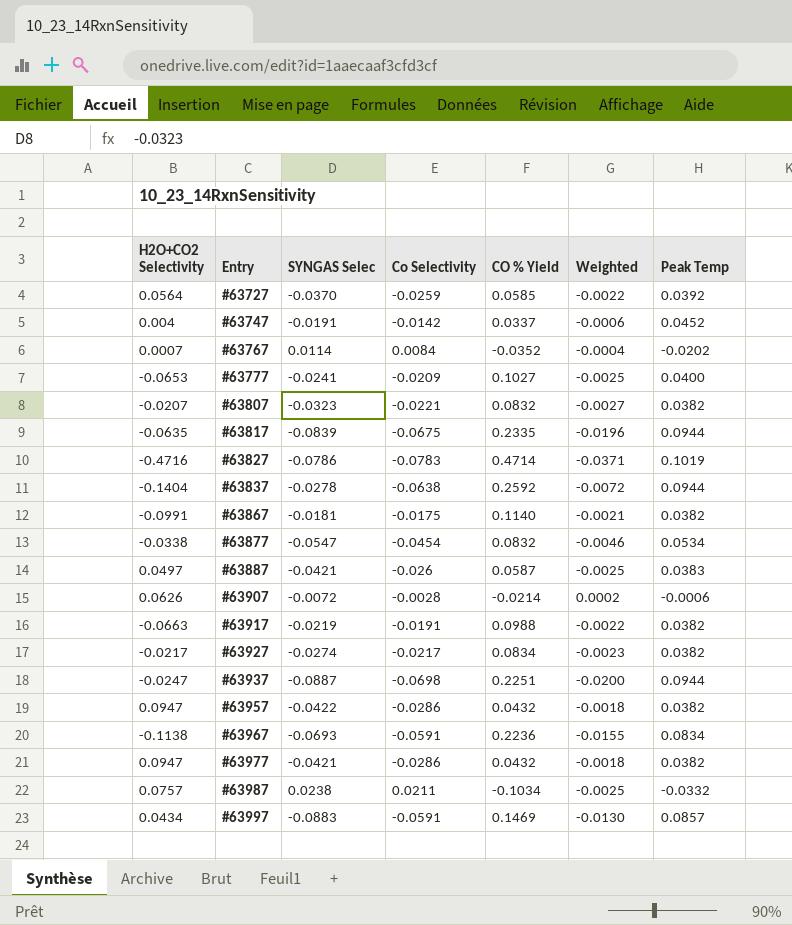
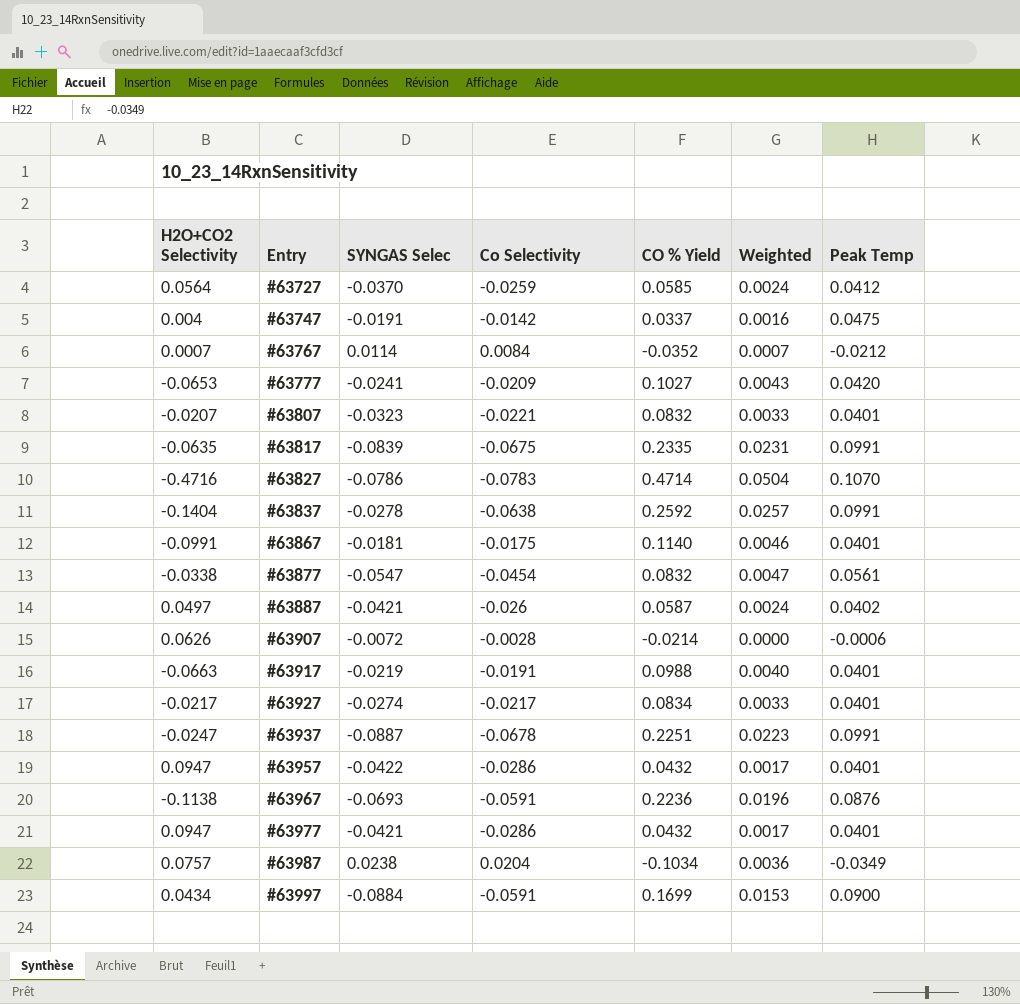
column Weighted | formula: [SYNGAS Selec] * [CO % Yield] -> [CO % Yield] * [Peak Temp]
#63727 | Peak Temp: 0.0392 -> 0.0412
#63747 | Peak Temp: 0.0452 -> 0.0475
#63767 | Peak Temp: -0.0202 -> -0.0212
#63777 | Peak Temp: 0.0400 -> 0.0420
#63807 | Peak Temp: 0.0382 -> 0.0401
#63817 | Peak Temp: 0.0944 -> 0.0991
#63827 | Peak Temp: 0.1019 -> 0.1070
#63837 | Peak Temp: 0.0944 -> 0.0991
#63867 | Peak Temp: 0.0382 -> 0.0401
#63877 | Peak Temp: 0.0534 -> 0.0561
#63887 | Peak Temp: 0.0383 -> 0.0402
#63917 | Peak Temp: 0.0382 -> 0.0401
#63927 | Peak Temp: 0.0382 -> 0.0401
#63937 | Co Selectivity: -0.0698 -> -0.0678
#63937 | Peak Temp: 0.0944 -> 0.0991
#63957 | Peak Temp: 0.0382 -> 0.0401
#63967 | Peak Temp: 0.0834 -> 0.0876
#63977 | Peak Temp: 0.0382 -> 0.0401
#63987 | Co Selectivity: 0.0211 -> 0.0204
#63987 | Peak Temp: -0.0332 -> -0.0349
#63997 | SYNGAS Selec: -0.0883 -> -0.0884
#63997 | CO % Yield: 0.1469 -> 0.1699
#63997 | Peak Temp: 0.0857 -> 0.0900

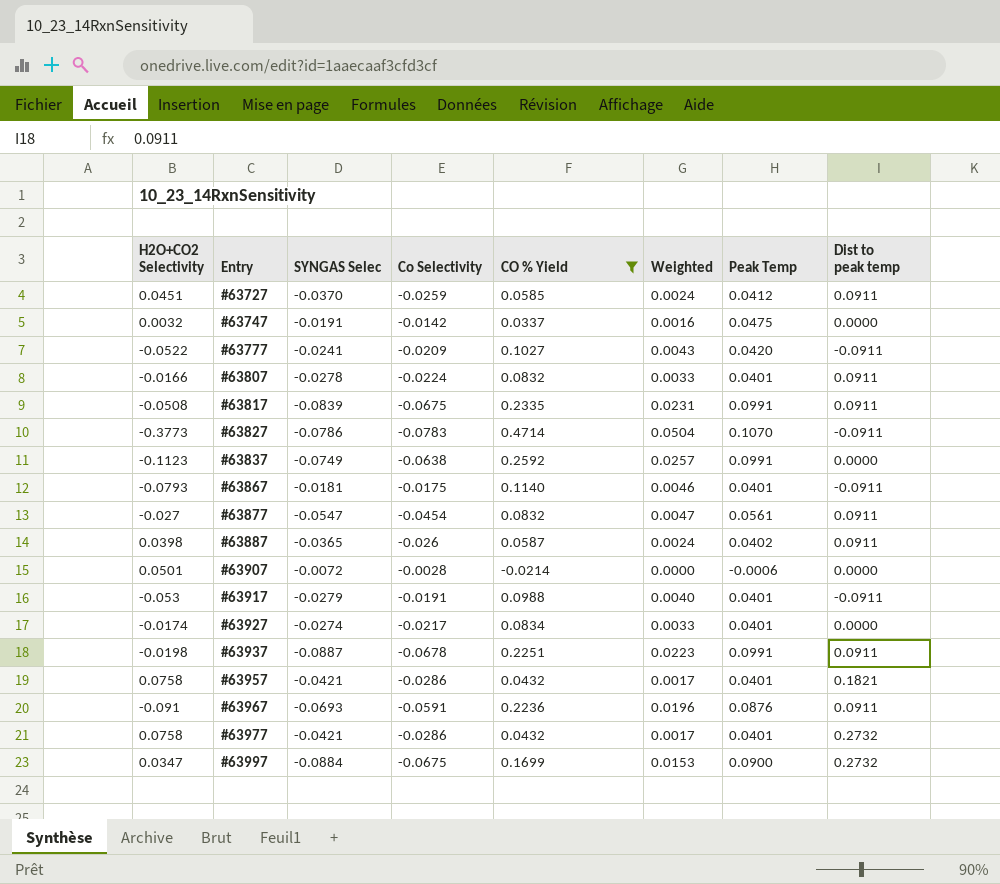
filter: none -> CO % Yield >= -0.0214
column Dist to peak temp | position: none -> 8
#63727 | H2O+CO2 Selectivity: 0.0564 -> 0.0451
#63747 | H2O+CO2 Selectivity: 0.004 -> 0.0032
#63777 | H2O+CO2 Selectivity: -0.0653 -> -0.0522
#63807 | H2O+CO2 Selectivity: -0.0207 -> -0.0166
#63807 | SYNGAS Selec: -0.0323 -> -0.0278
#63807 | Co Selectivity: -0.0221 -> -0.0224
#63817 | H2O+CO2 Selectivity: -0.0635 -> -0.0508
#63827 | H2O+CO2 Selectivity: -0.4716 -> -0.3773
#63837 | H2O+CO2 Selectivity: -0.1404 -> -0.1123
#63837 | SYNGAS Selec: -0.0278 -> -0.0749
#63867 | H2O+CO2 Selectivity: -0.0991 -> -0.0793
#63877 | H2O+CO2 Selectivity: -0.0338 -> -0.027
#63887 | H2O+CO2 Selectivity: 0.0497 -> 0.0398
#63887 | SYNGAS Selec: -0.0421 -> -0.0365
#63907 | H2O+CO2 Selectivity: 0.0626 -> 0.0501
#63917 | H2O+CO2 Selectivity: -0.0663 -> -0.053
#63917 | SYNGAS Selec: -0.0219 -> -0.0279
#63927 | H2O+CO2 Selectivity: -0.0217 -> -0.0174
#63937 | H2O+CO2 Selectivity: -0.0247 -> -0.0198
#63957 | H2O+CO2 Selectivity: 0.0947 -> 0.0758
#63957 | SYNGAS Selec: -0.0422 -> -0.0421
#63967 | H2O+CO2 Selectivity: -0.1138 -> -0.091
#63977 | H2O+CO2 Selectivity: 0.0947 -> 0.0758
#63997 | H2O+CO2 Selectivity: 0.0434 -> 0.0347
#63997 | Co Selectivity: -0.0591 -> -0.0675

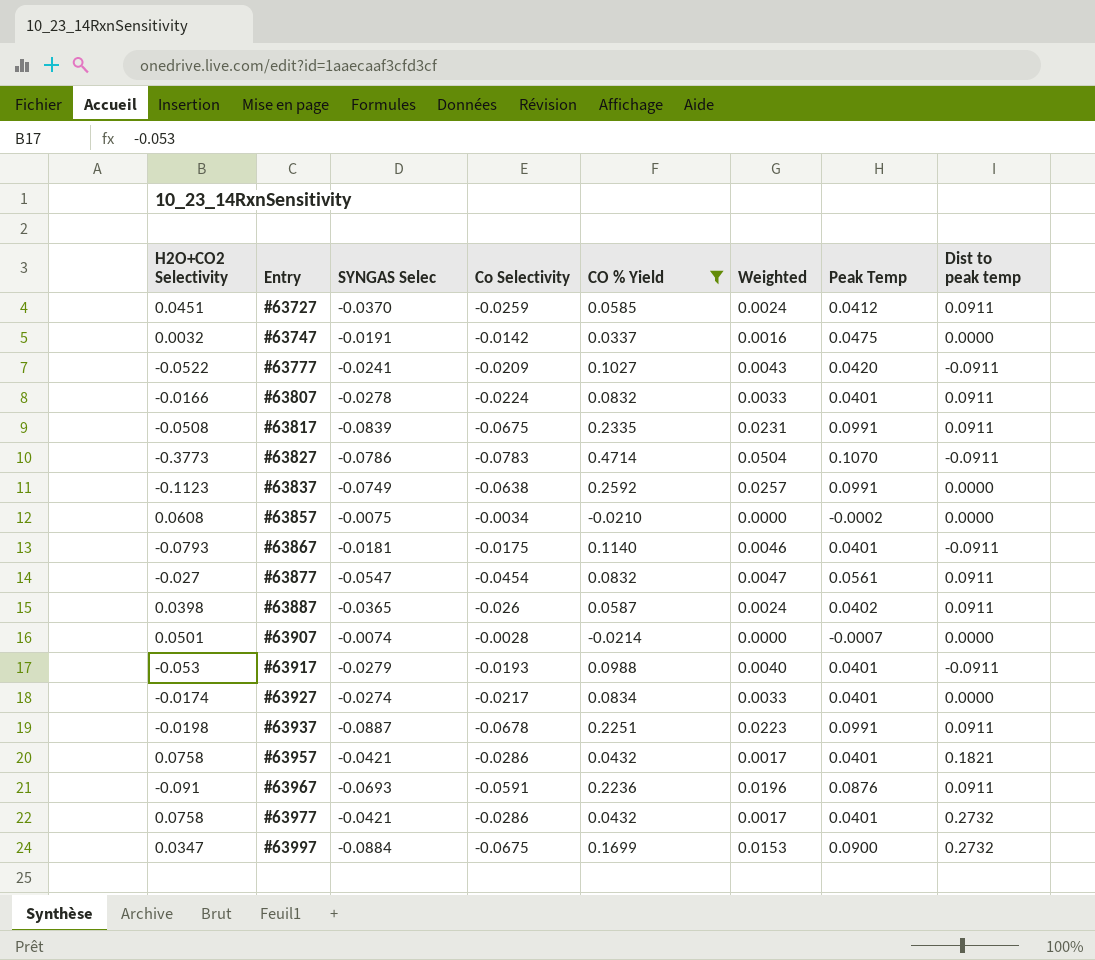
row #63857: none -> 0.0608 | -0.0075 | -0.0034 | -0.0210 | 0.0000 | -0.0002 | 0.0000
#63907 | SYNGAS Selec: -0.0072 -> -0.0074
#63907 | Peak Temp: -0.0006 -> -0.0007
#63917 | Co Selectivity: -0.0191 -> -0.0193

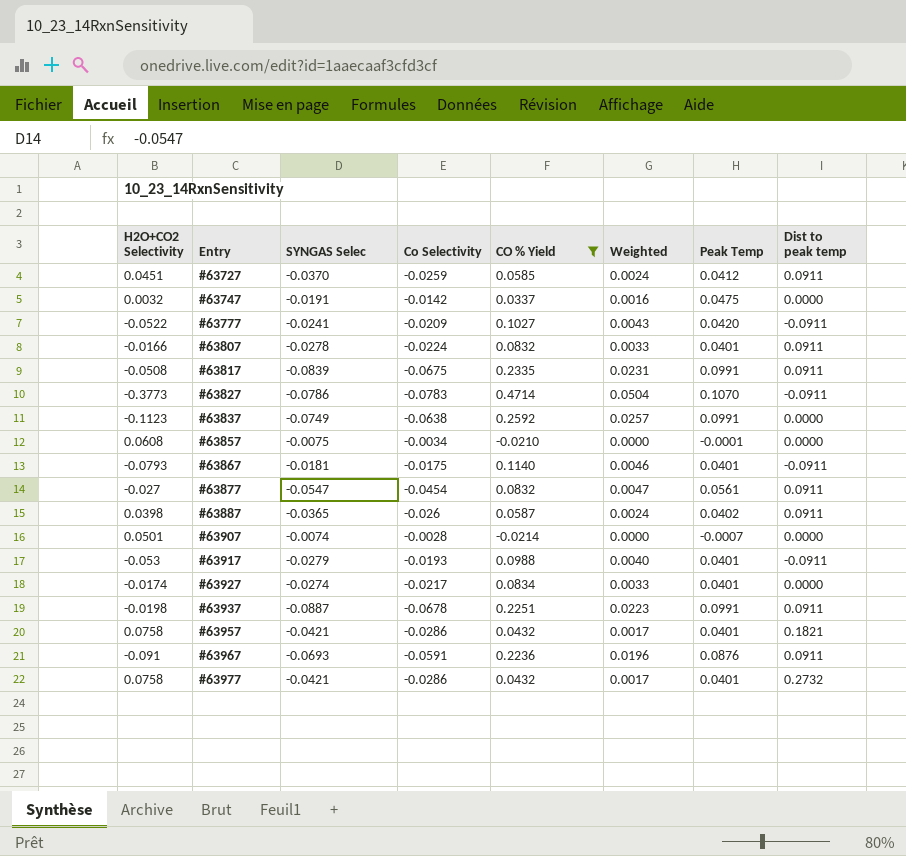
row #63997: 0.0347 | -0.0884 | -0.0675 | 0.1699 | 0.0153 | 0.0900 | 0.2732 -> none
#63857 | Peak Temp: -0.0002 -> -0.0001

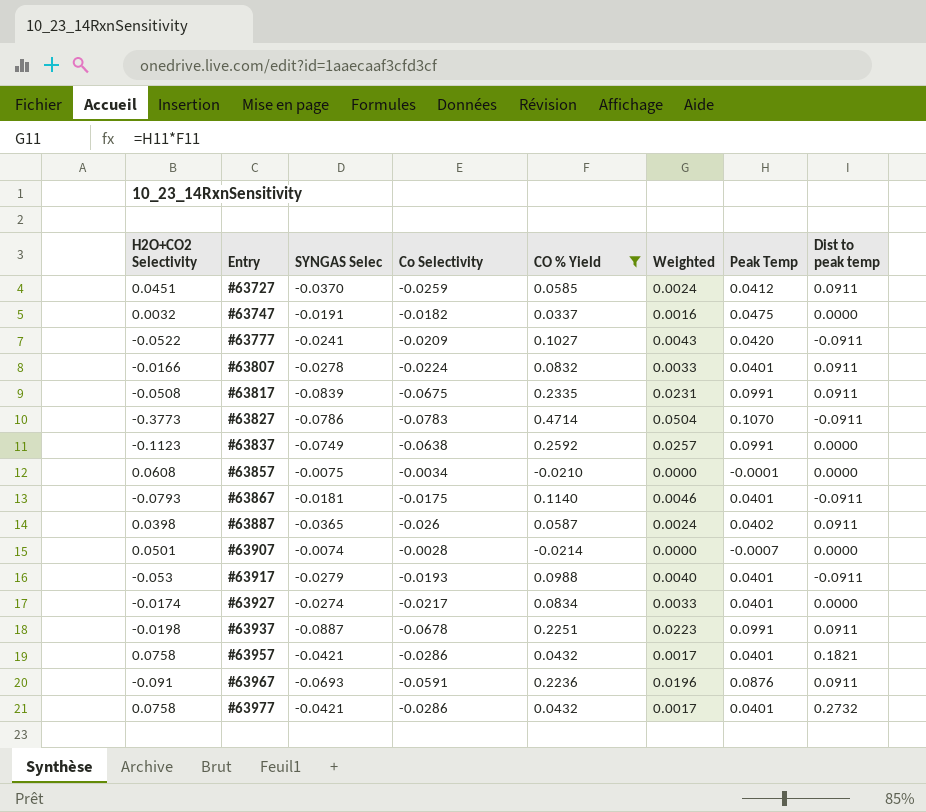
row #63877: -0.027 | -0.0547 | -0.0454 | 0.0832 | 0.0047 | 0.0561 | 0.0911 -> none
#63747 | Co Selectivity: -0.0142 -> -0.0182

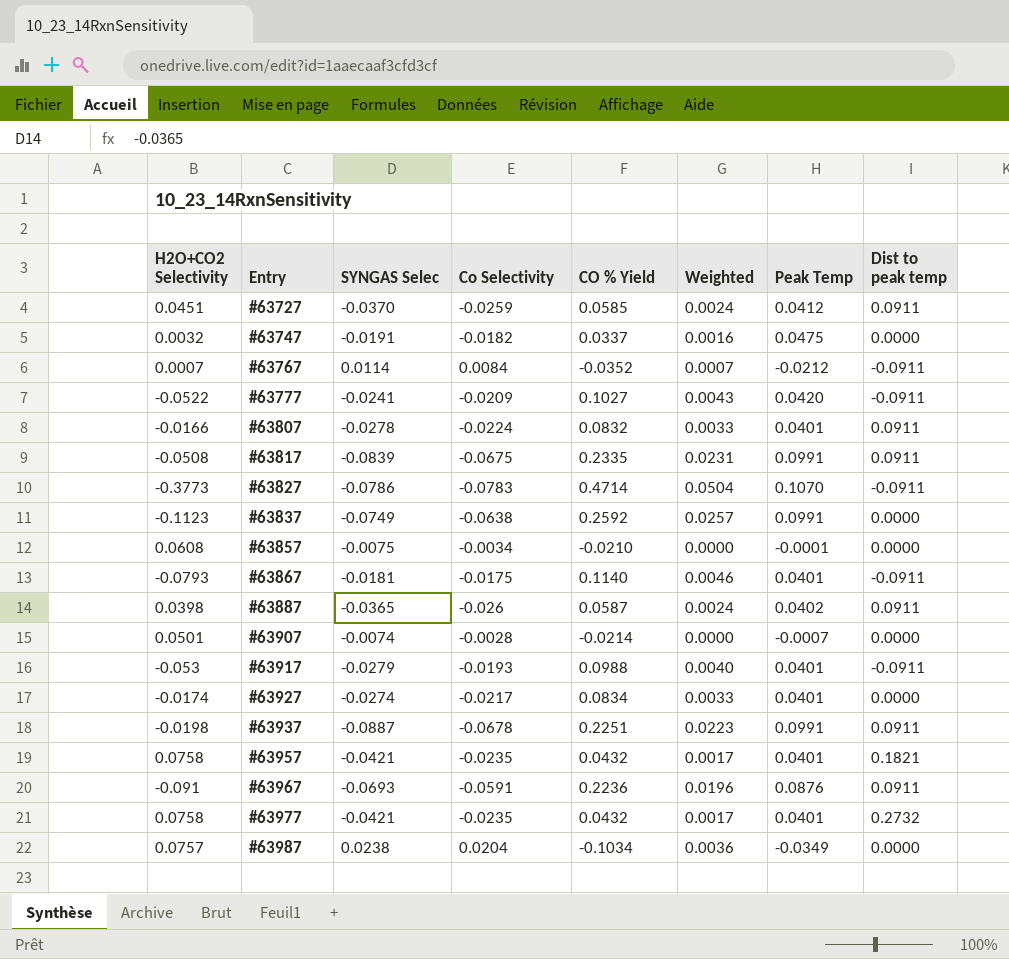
filter: CO % Yield >= -0.0214 -> none
#63957 | Co Selectivity: -0.0286 -> -0.0235
#63977 | Co Selectivity: -0.0286 -> -0.0235

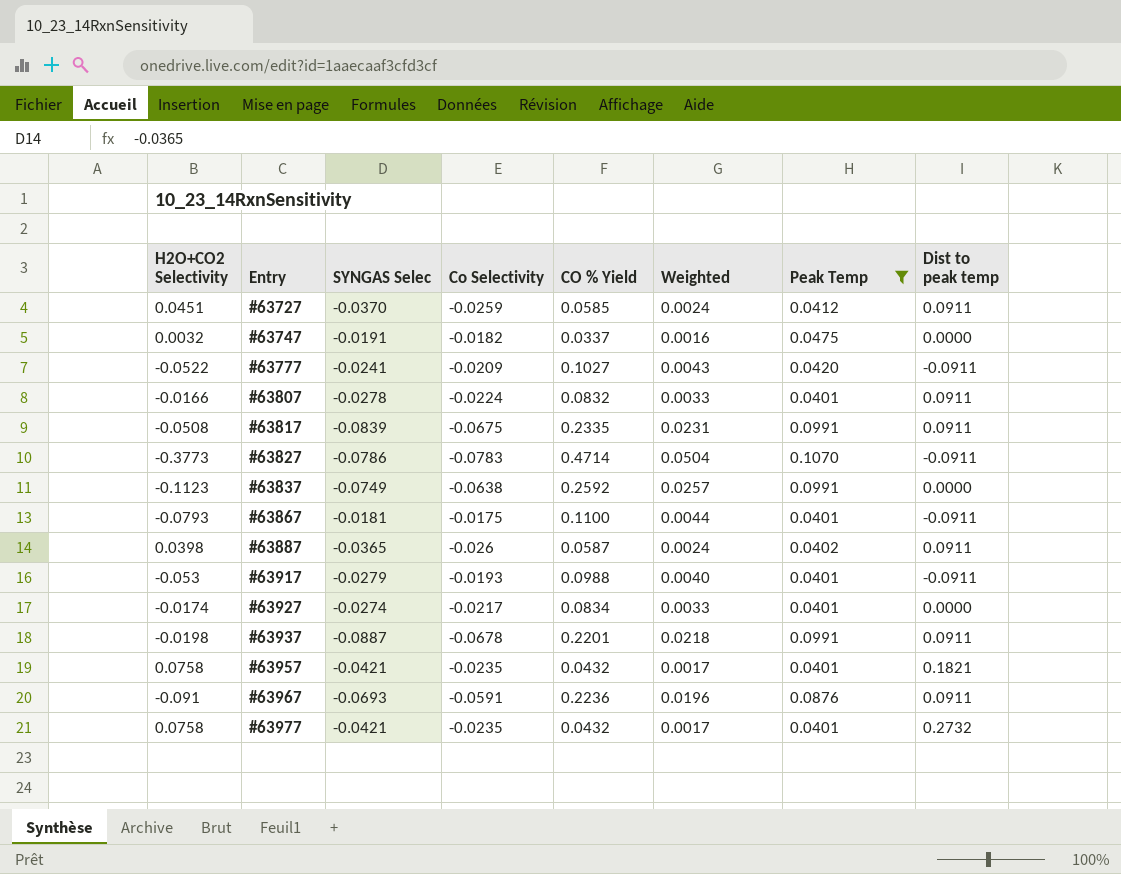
filter: none -> Peak Temp >= 0.0401
#63867 | CO % Yield: 0.1140 -> 0.1100
#63867 | Weighted: 0.0046 -> 0.0044
#63937 | CO % Yield: 0.2251 -> 0.2201
#63937 | Weighted: 0.0223 -> 0.0218

